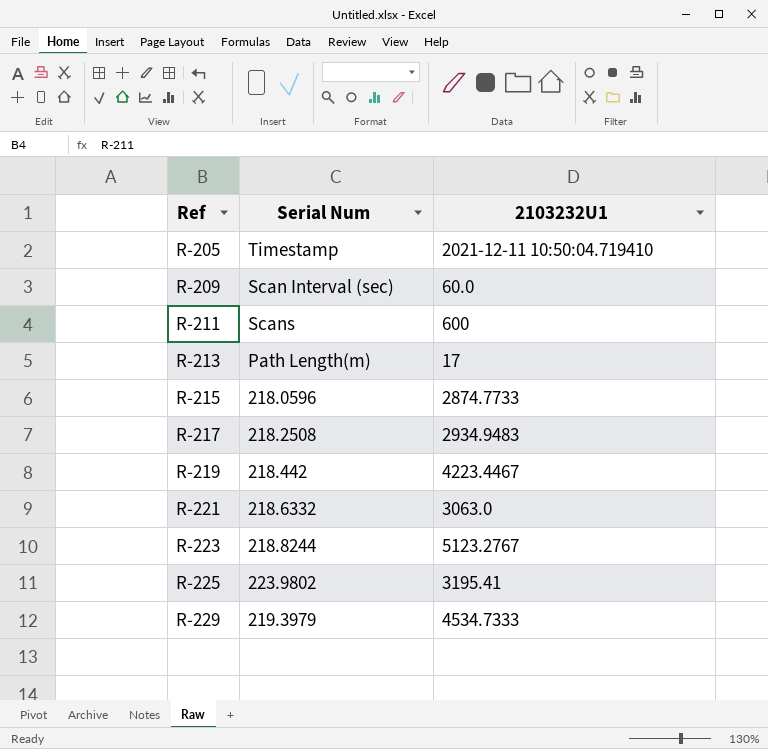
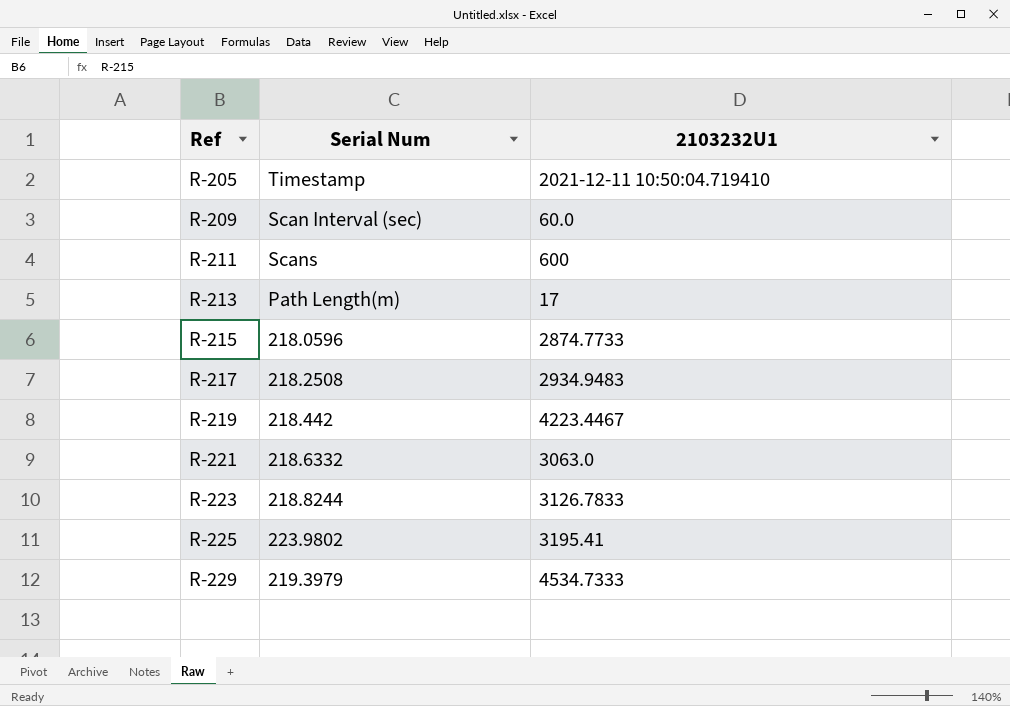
R-223 | 2103232U1: 5123.2767 -> 3126.7833

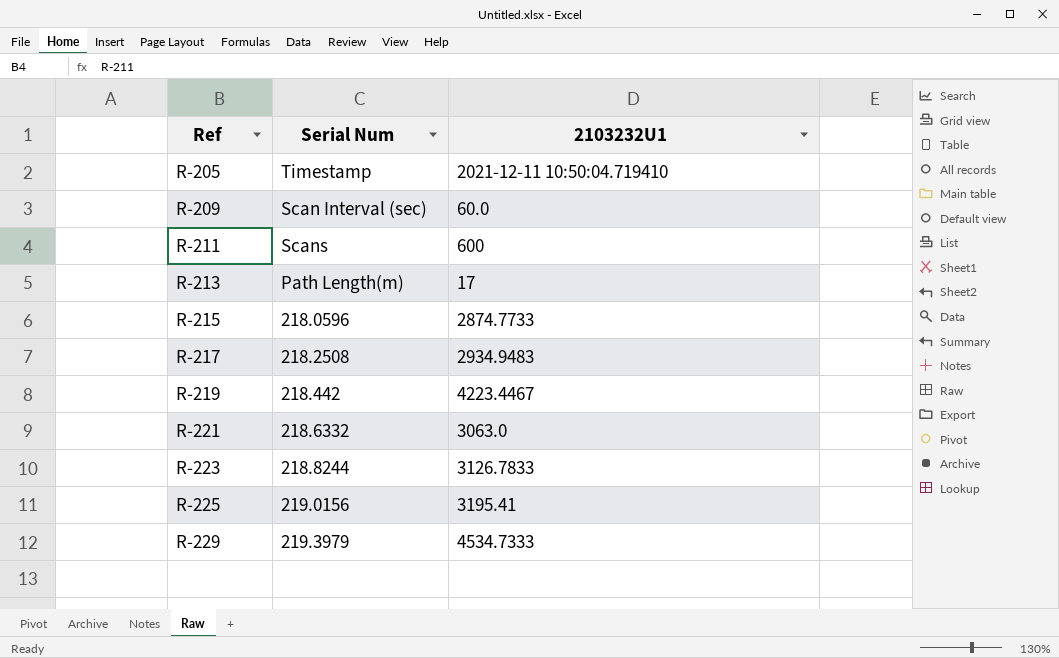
R-225 | Serial Num: 223.9802 -> 219.0156

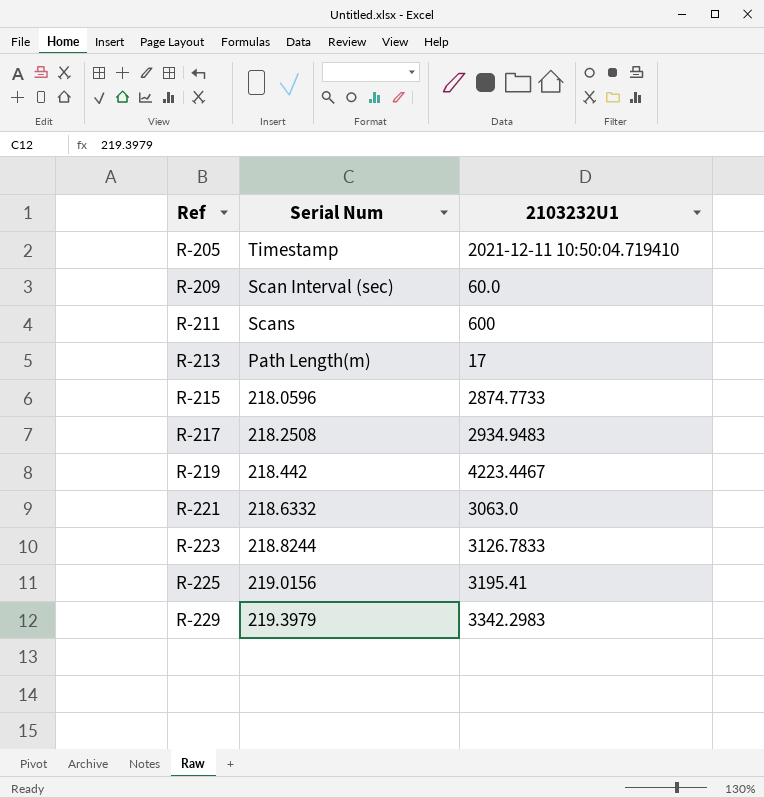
R-229 | 2103232U1: 4534.7333 -> 3342.2983

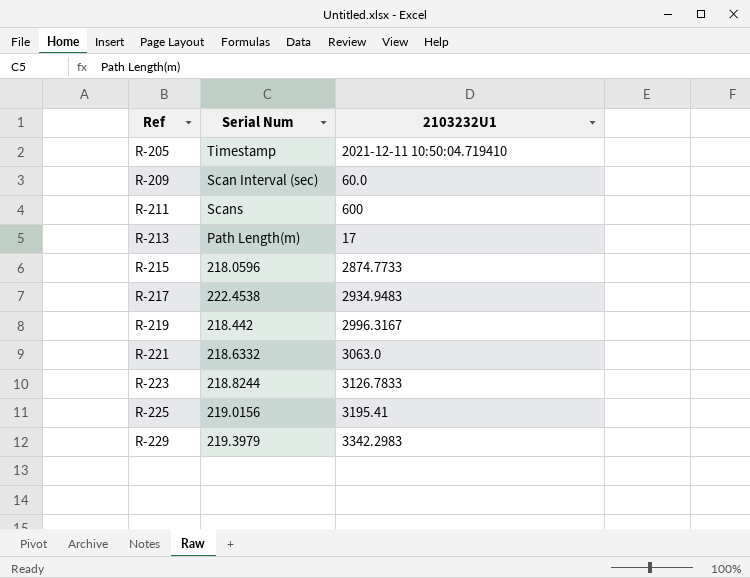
R-217 | Serial Num: 218.2508 -> 222.4538
R-219 | 2103232U1: 4223.4467 -> 2996.3167

